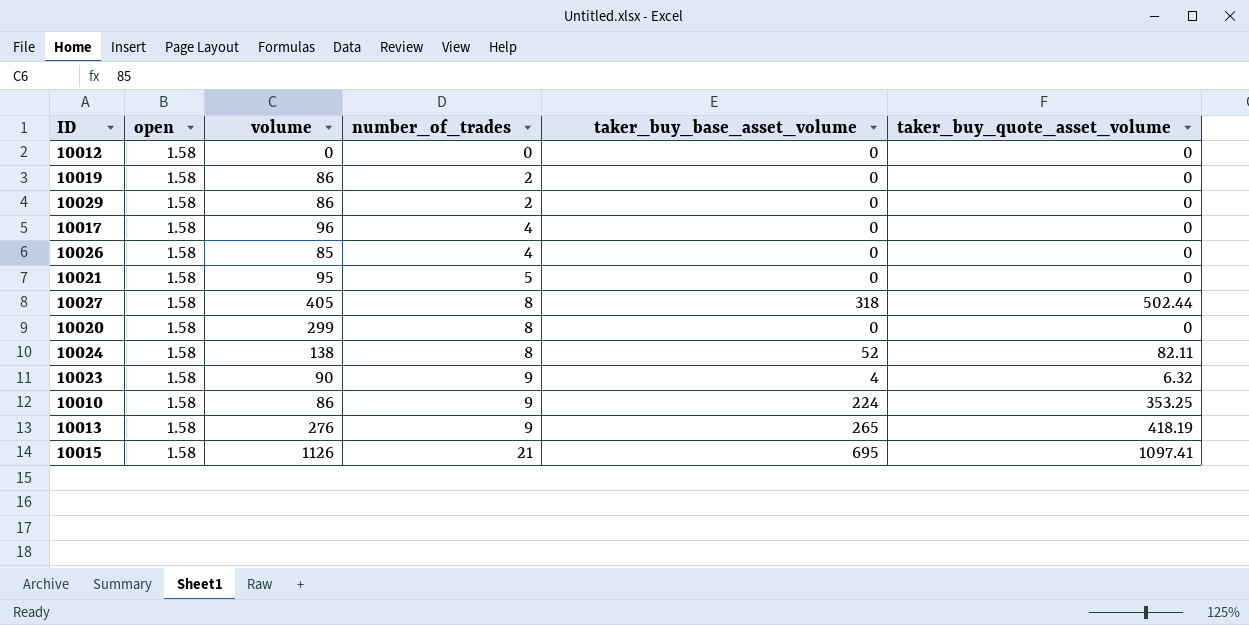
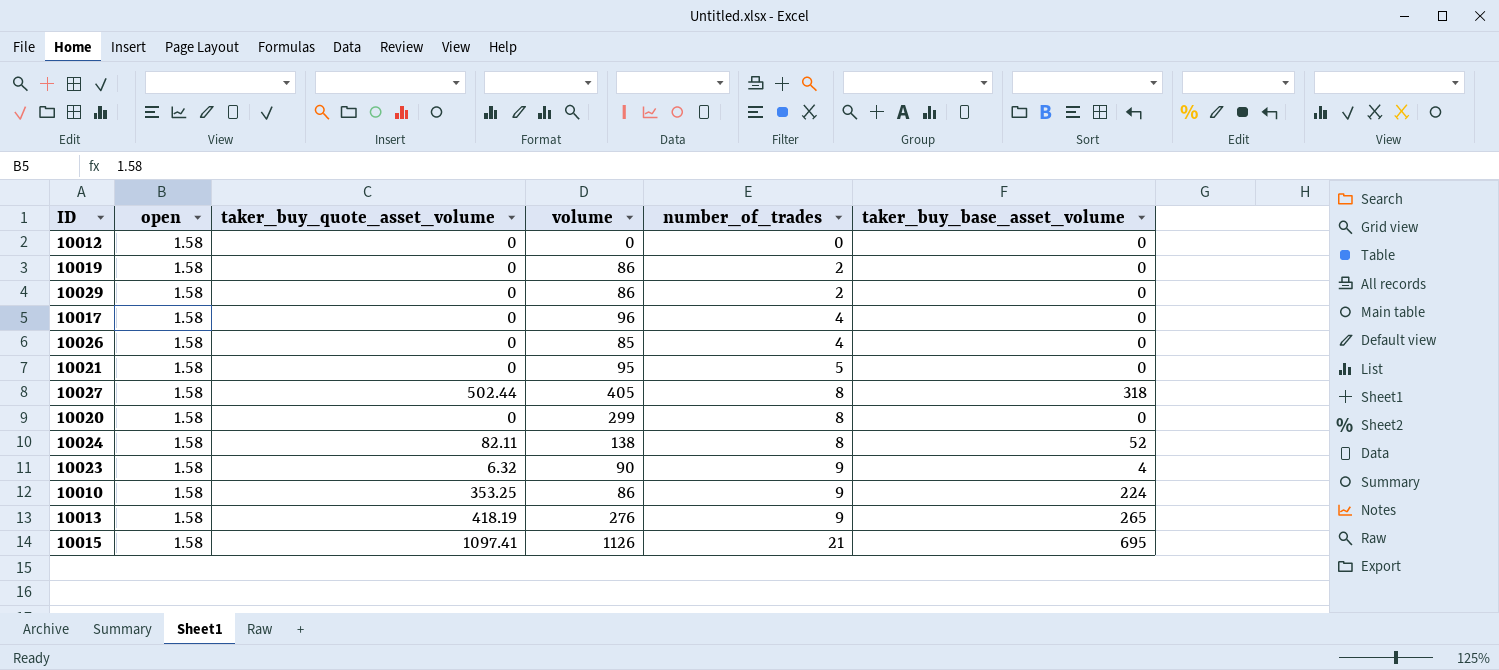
column taker_buy_quote_asset_volume | position: 6 -> 3

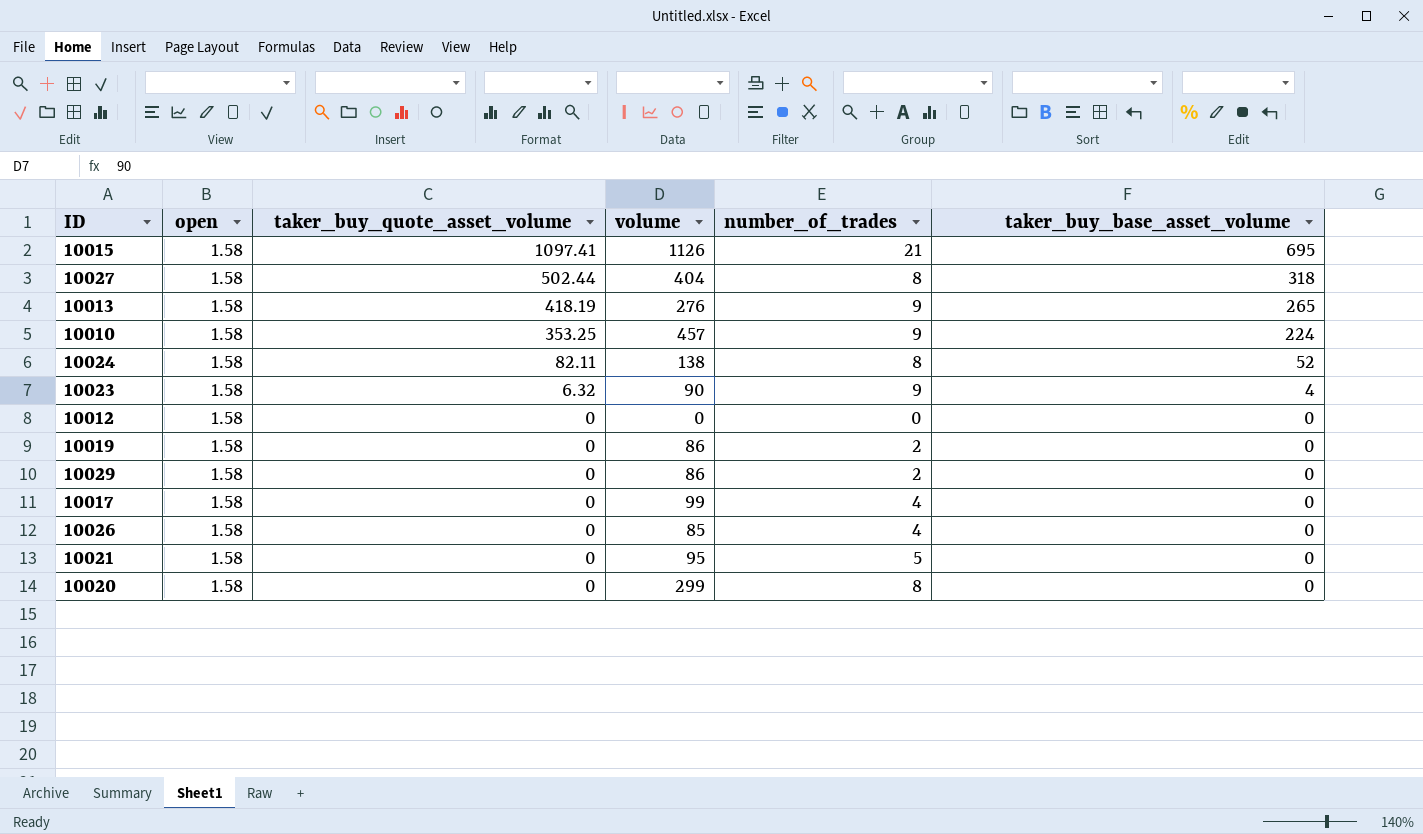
row order: number_of_trades ascending -> taker_buy_quote_asset_volume descending
10027 | volume: 405 -> 404
10010 | volume: 86 -> 457
10017 | volume: 96 -> 99

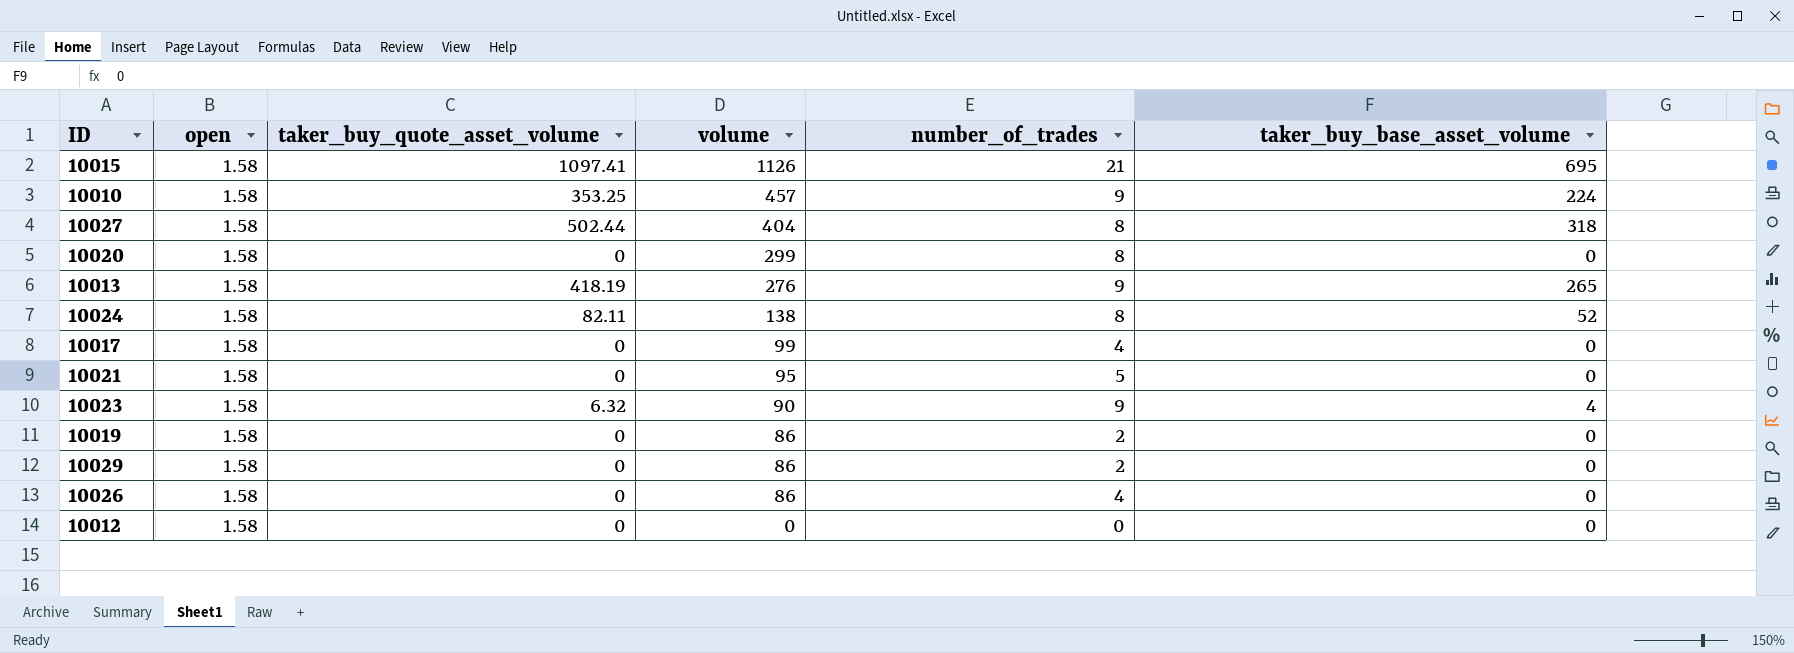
row order: taker_buy_quote_asset_volume descending -> volume descending
10026 | volume: 85 -> 86

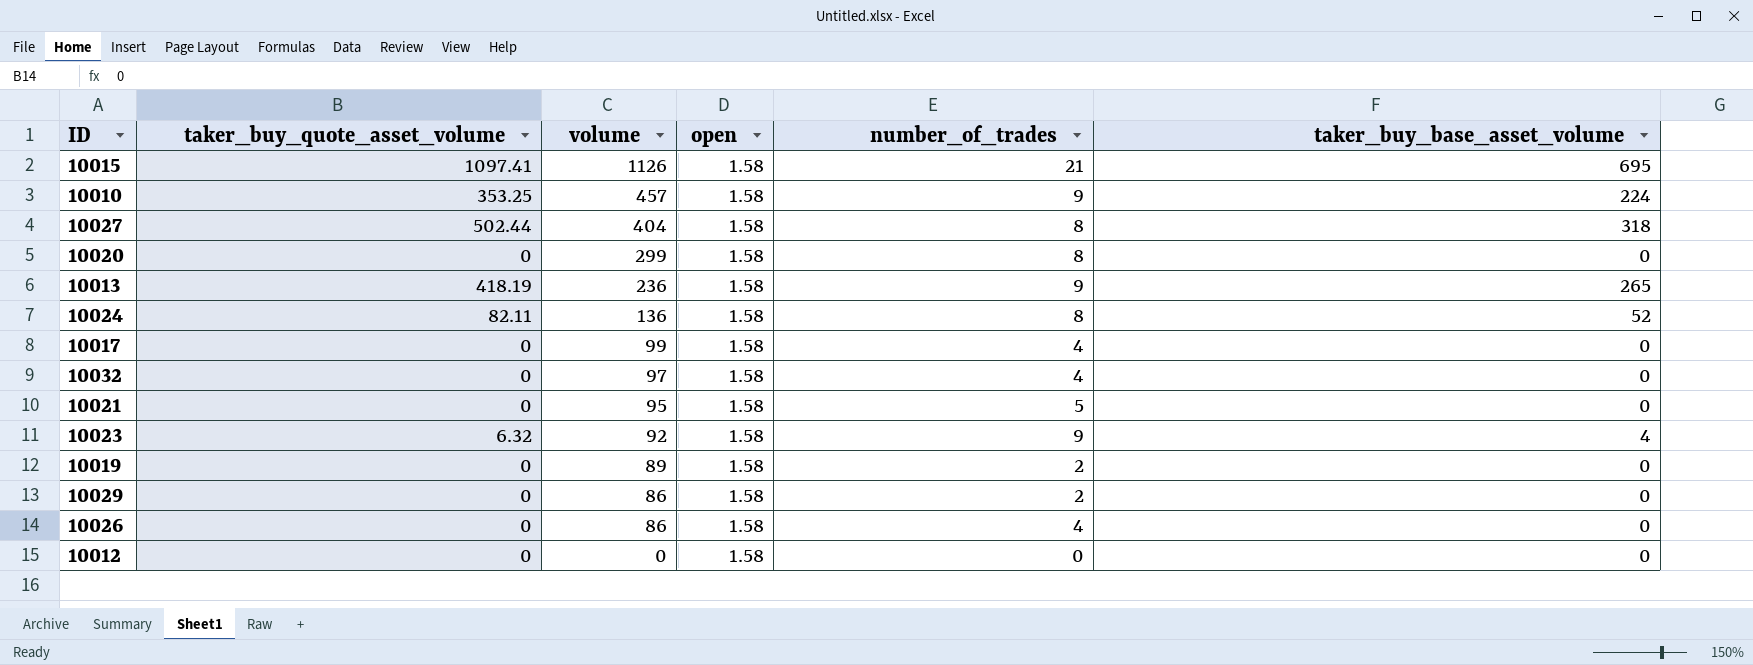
column open | position: 2 -> 4
10013 | volume: 276 -> 236
10024 | volume: 138 -> 136
row 10032: none -> 0 | 97 | 1.58 | 4 | 0
10023 | volume: 90 -> 92
10019 | volume: 86 -> 89

